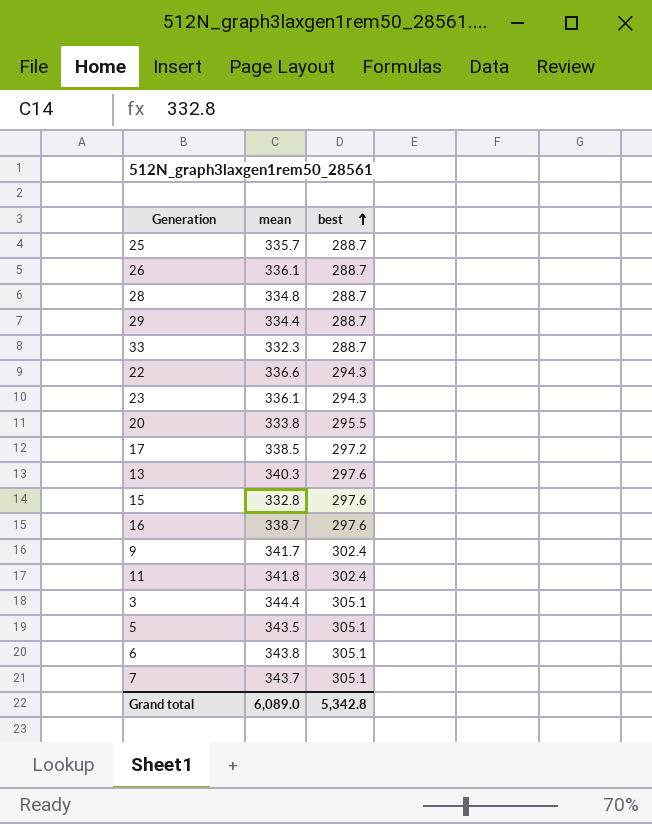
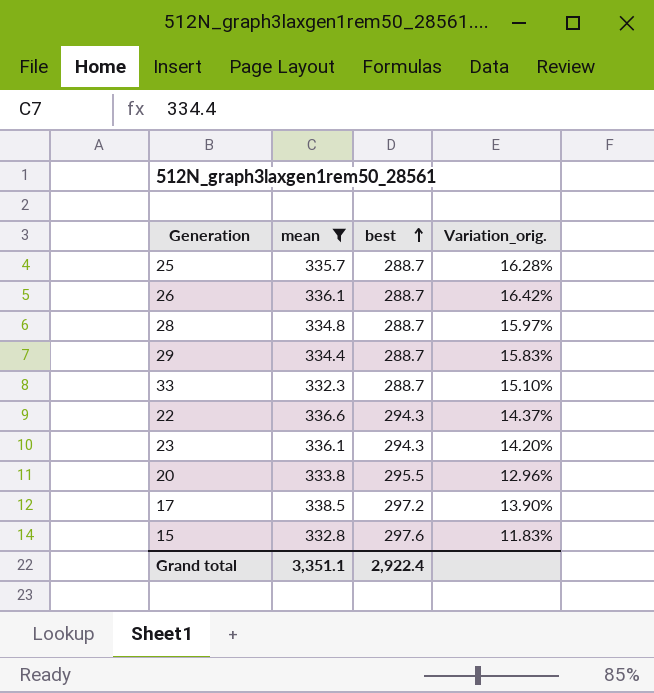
filter: none -> mean <= 338.5
column Variation_orig. | formula: none -> ([mean] - [best]) / [best]
Grand total | mean: 6,089.0 -> 3,351.1
Grand total | best: 5,342.8 -> 2,922.4

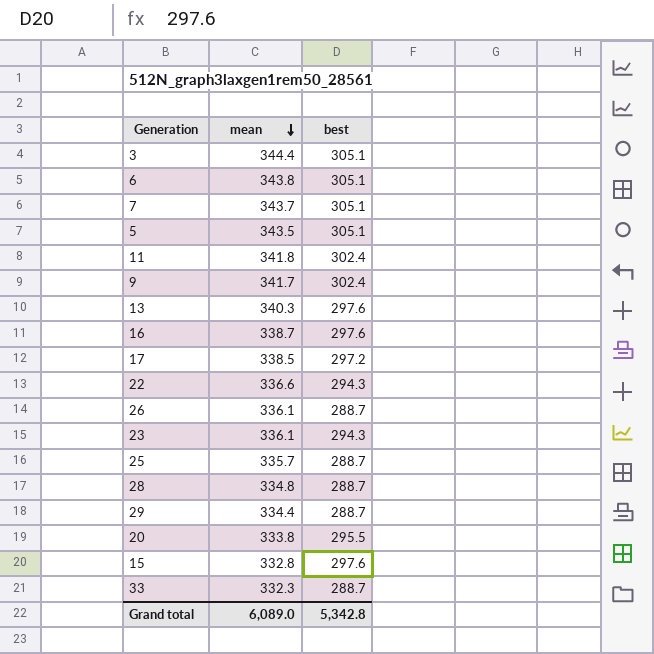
filter: mean <= 338.5 -> none
row order: best ascending -> mean descending
column Variation_orig. | formula: ([mean] - [best]) / [best] -> none
Grand total | mean: 3,351.1 -> 6,089.0
Grand total | best: 2,922.4 -> 5,342.8

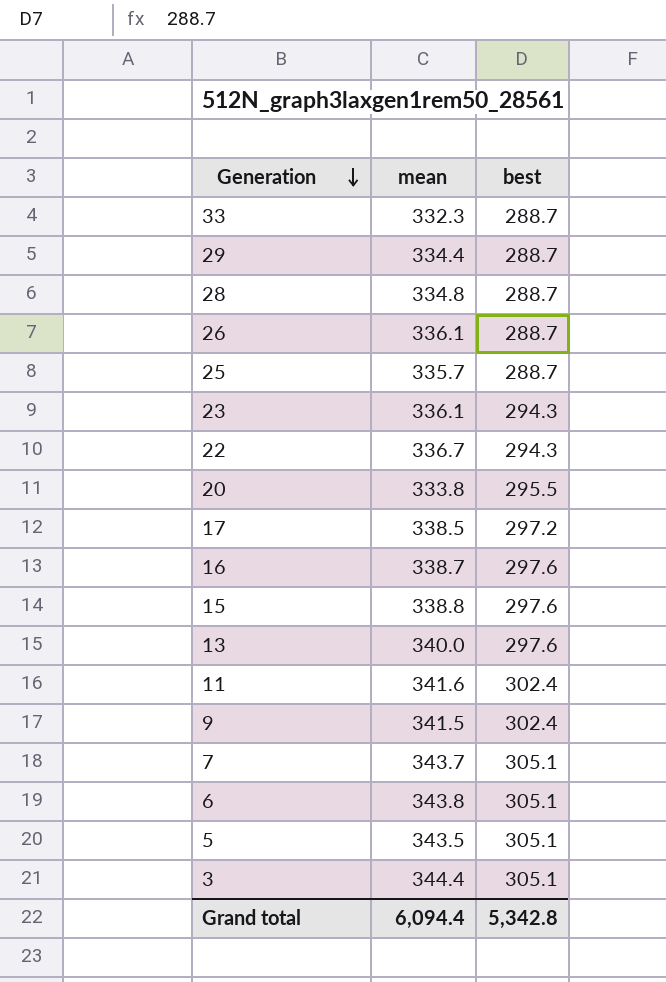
row order: mean descending -> Generation descending
22 | mean: 336.6 -> 336.7
15 | mean: 332.8 -> 338.8
13 | mean: 340.3 -> 340.0
11 | mean: 341.8 -> 341.6
9 | mean: 341.7 -> 341.5
Grand total | mean: 6,089.0 -> 6,094.4

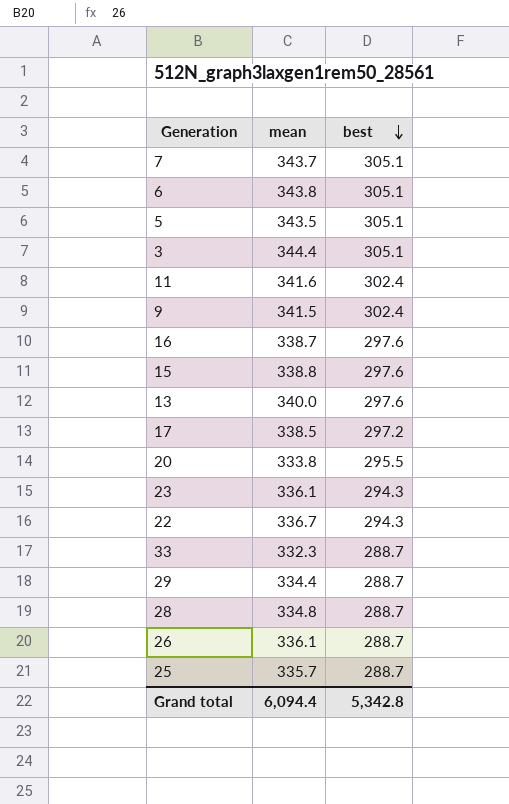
row order: Generation descending -> best descending

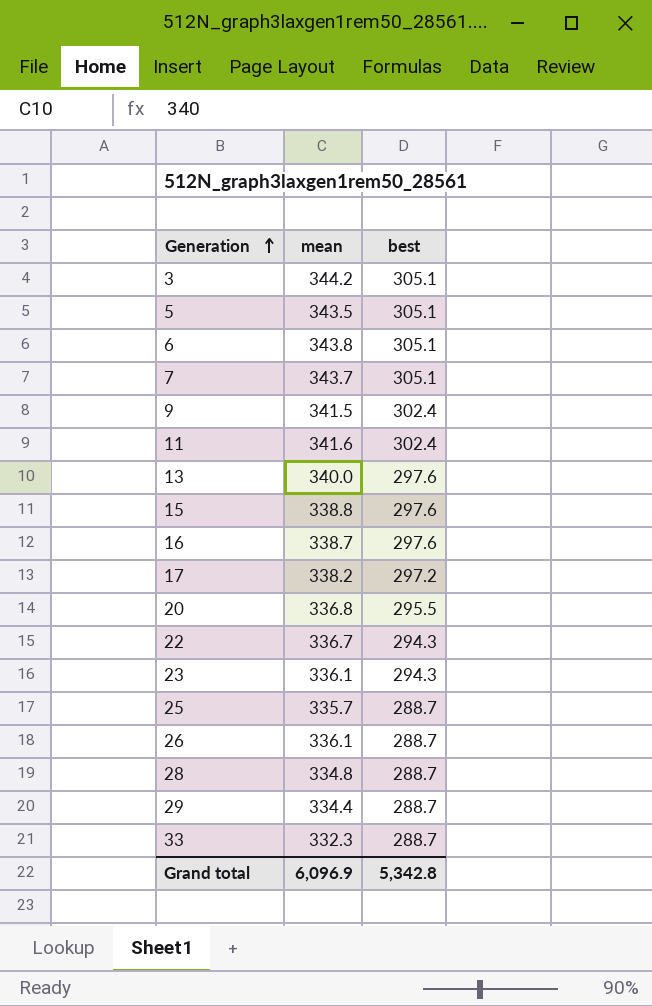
row order: best descending -> Generation ascending
3 | mean: 344.4 -> 344.2
17 | mean: 338.5 -> 338.2
20 | mean: 333.8 -> 336.8
Grand total | mean: 6,094.4 -> 6,096.9

